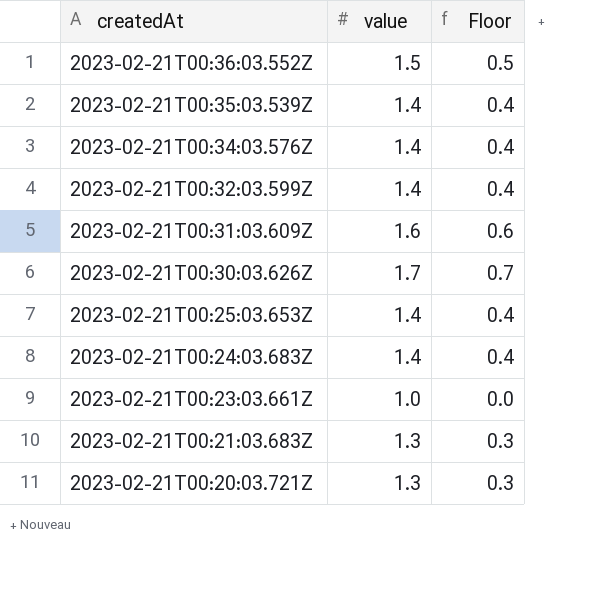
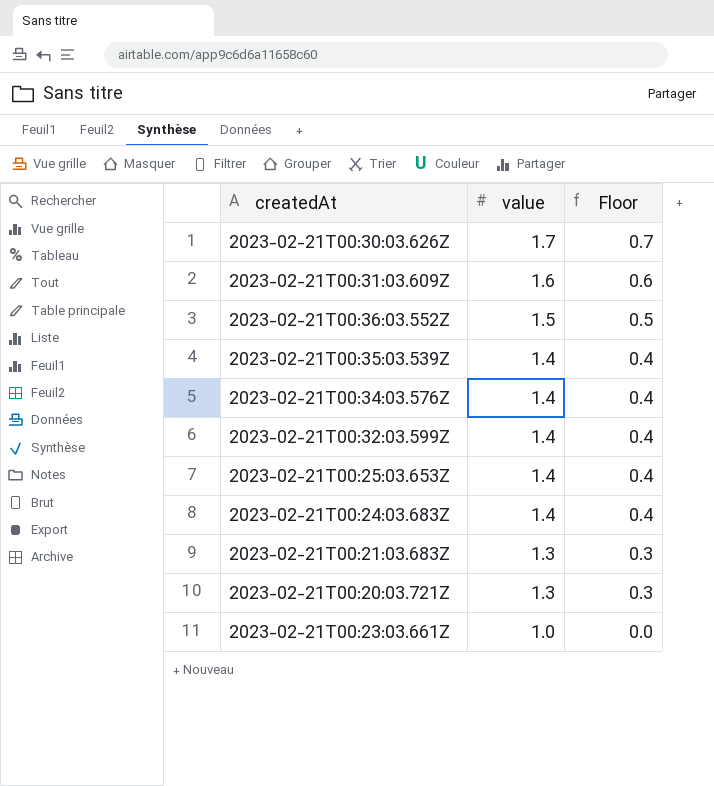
row order: createdAt descending -> value descending

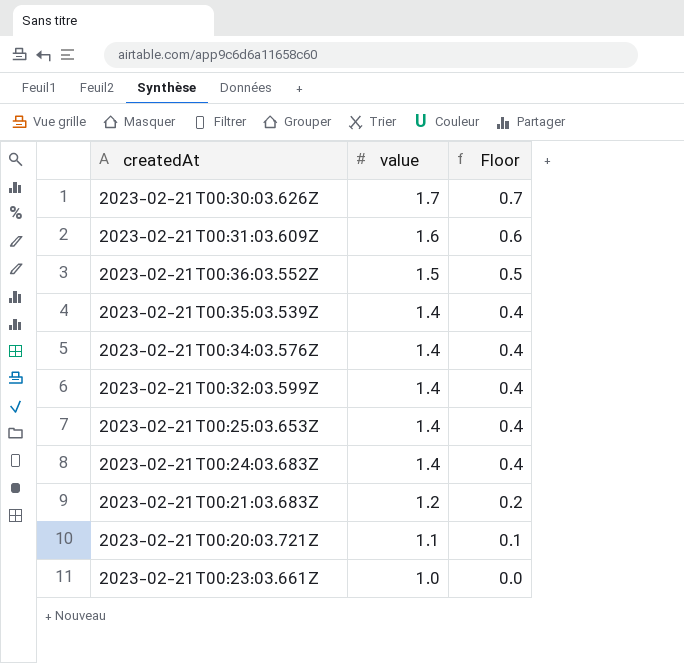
2023-02-21T00:21:03.683Z | value: 1.3 -> 1.2
2023-02-21T00:21:03.683Z | Floor: 0.3 -> 0.2
2023-02-21T00:20:03.721Z | value: 1.3 -> 1.1
2023-02-21T00:20:03.721Z | Floor: 0.3 -> 0.1

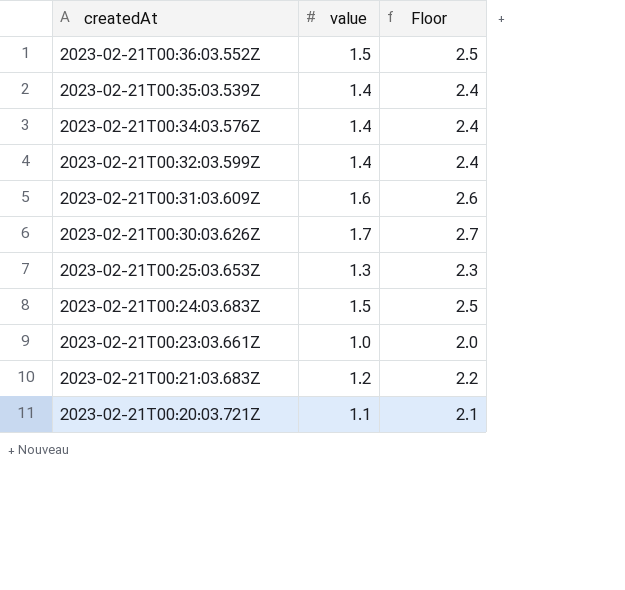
row order: value descending -> createdAt descending
column Floor | formula: [value] - 1 -> [value] + 1
2023-02-21T00:25:03.653Z | value: 1.4 -> 1.3
2023-02-21T00:24:03.683Z | value: 1.4 -> 1.5

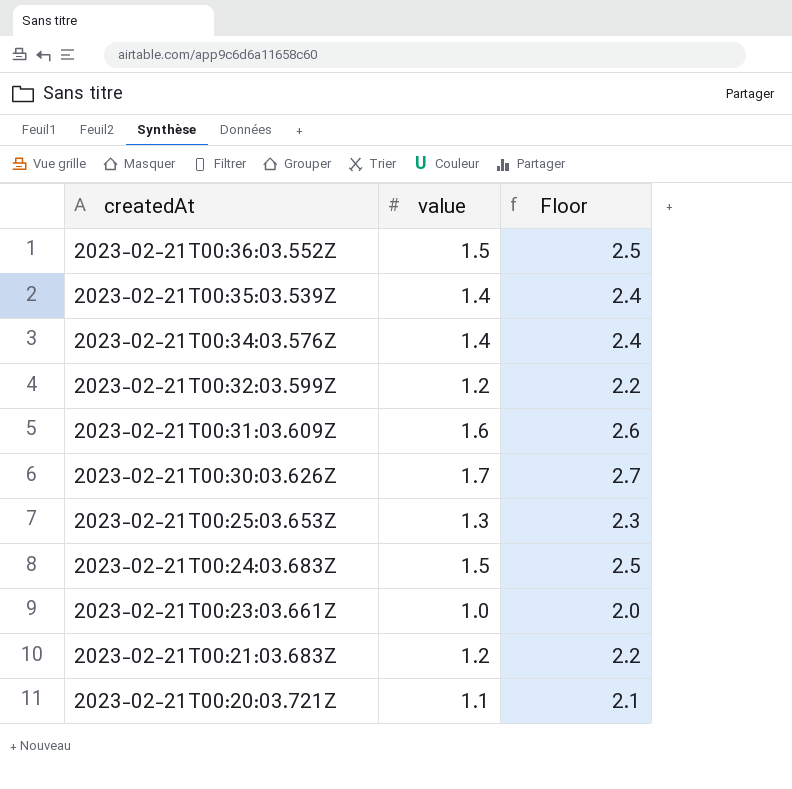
2023-02-21T00:32:03.599Z | value: 1.4 -> 1.2
2023-02-21T00:32:03.599Z | Floor: 2.4 -> 2.2

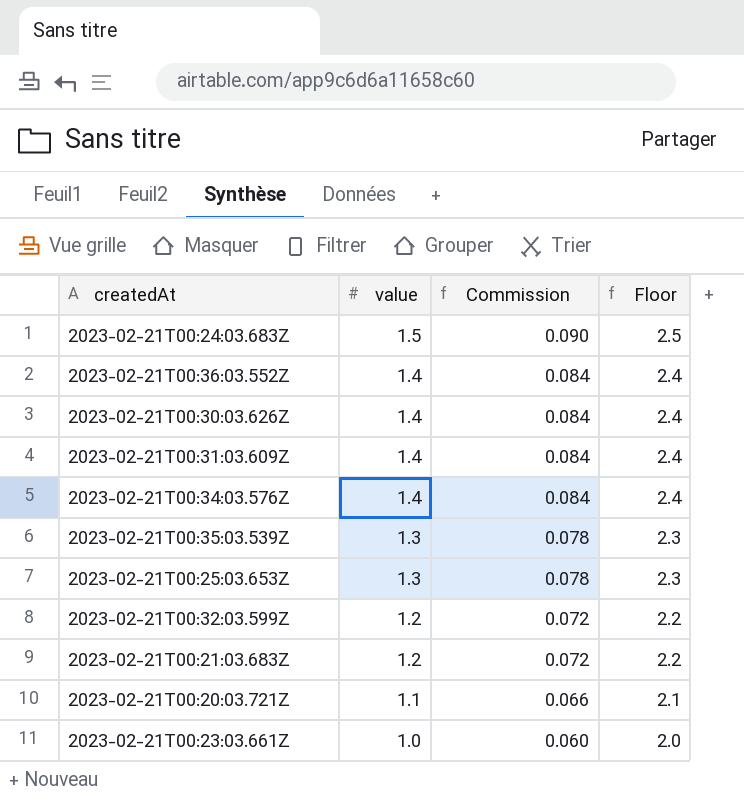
row order: createdAt descending -> value descending
column Commission | formula: none -> [value] * 0.06
2023-02-21T00:36:03.552Z | value: 1.5 -> 1.4
2023-02-21T00:36:03.552Z | Floor: 2.5 -> 2.4
2023-02-21T00:30:03.626Z | value: 1.7 -> 1.4
2023-02-21T00:30:03.626Z | Floor: 2.7 -> 2.4
2023-02-21T00:31:03.609Z | value: 1.6 -> 1.4
2023-02-21T00:31:03.609Z | Floor: 2.6 -> 2.4
2023-02-21T00:35:03.539Z | value: 1.4 -> 1.3
2023-02-21T00:35:03.539Z | Floor: 2.4 -> 2.3

